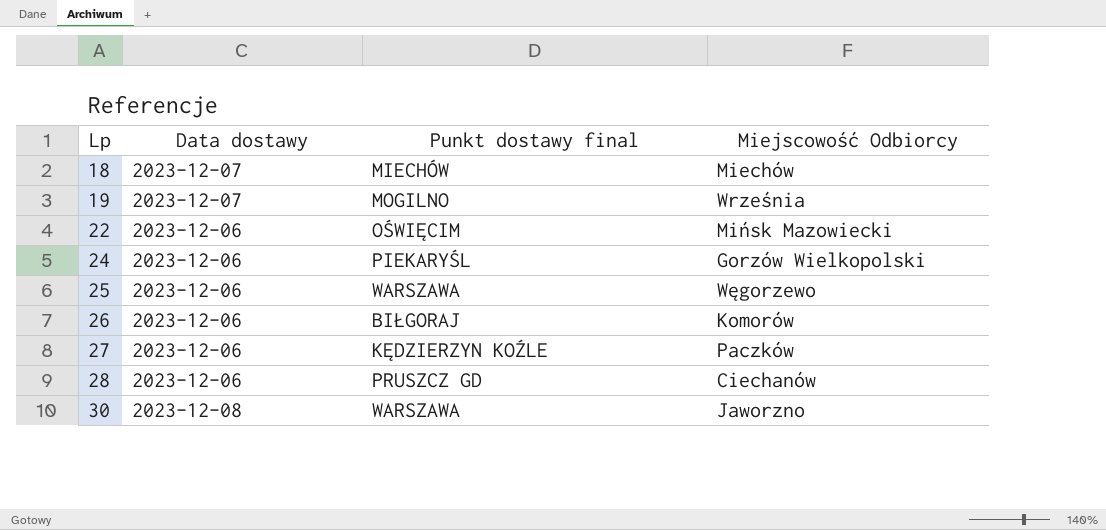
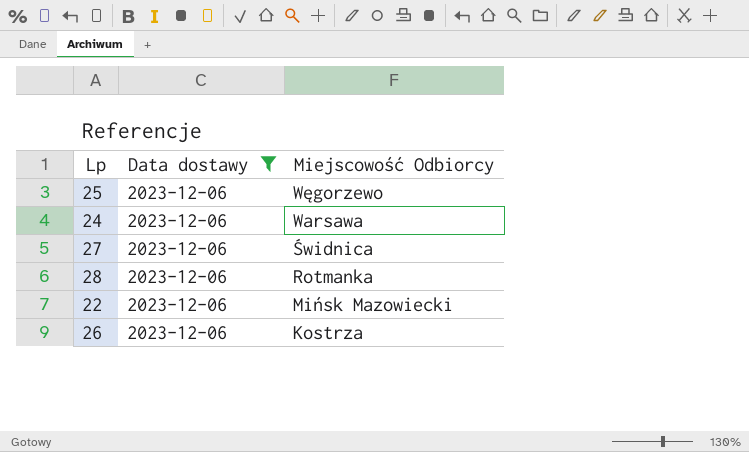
filter: none -> Data dostawy = 2023-12-06
row order: Lp ascending -> Miejscowość Odbiorcy descending
column Punkt dostawy final | position: 3 -> none
24 | Miejscowość Odbiorcy: Gorzów Wielkopolski -> Warsawa
27 | Miejscowość Odbiorcy: Paczków -> Świdnica
28 | Miejscowość Odbiorcy: Ciechanów -> Rotmanka
26 | Miejscowość Odbiorcy: Komorów -> Kostrza

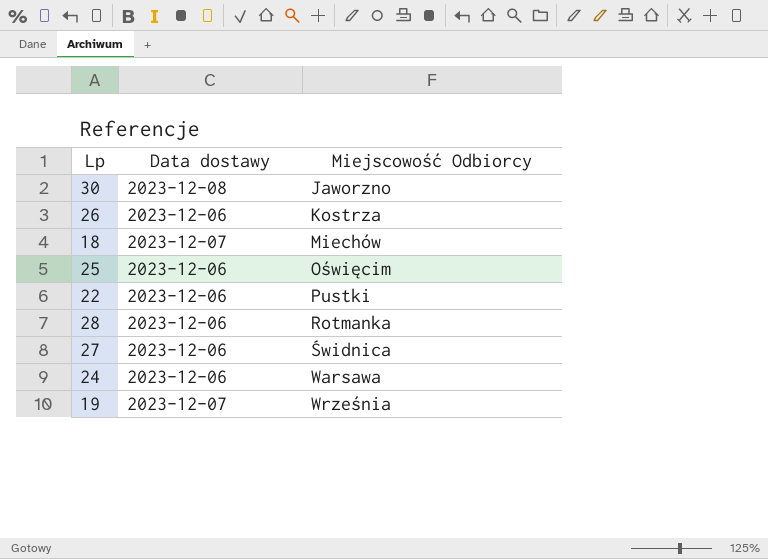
filter: Data dostawy = 2023-12-06 -> none
row order: Miejscowość Odbiorcy descending -> Miejscowość Odbiorcy ascending
25 | Miejscowość Odbiorcy: Węgorzewo -> Oświęcim
22 | Miejscowość Odbiorcy: Mińsk Mazowiecki -> Pustki

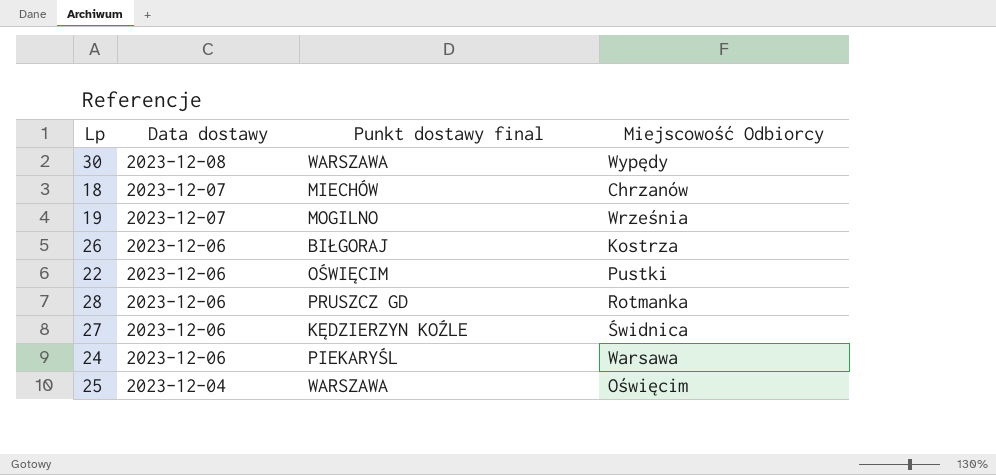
row order: Miejscowość Odbiorcy ascending -> Data dostawy descending
column Punkt dostawy final | position: none -> 3
30 | Miejscowość Odbiorcy: Jaworzno -> Wypędy
18 | Miejscowość Odbiorcy: Miechów -> Chrzanów
25 | Data dostawy: 2023-12-06 -> 2023-12-04

